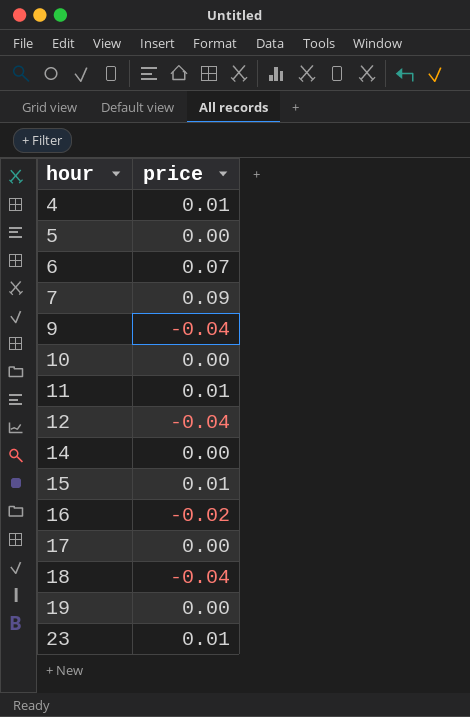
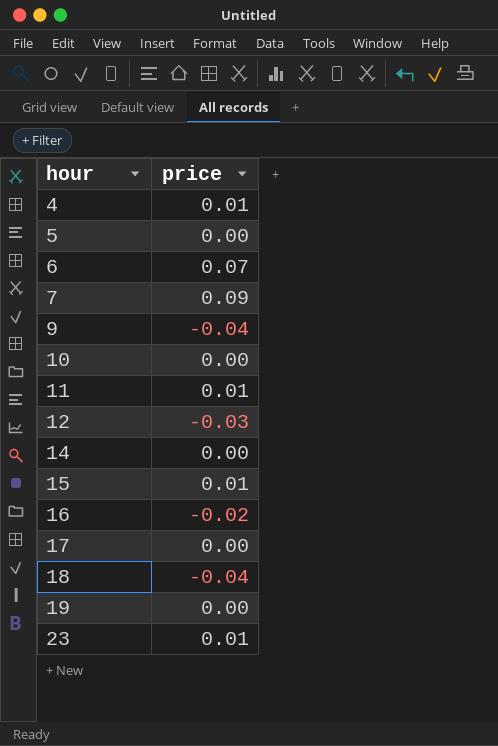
12 | price: -0.04 -> -0.03

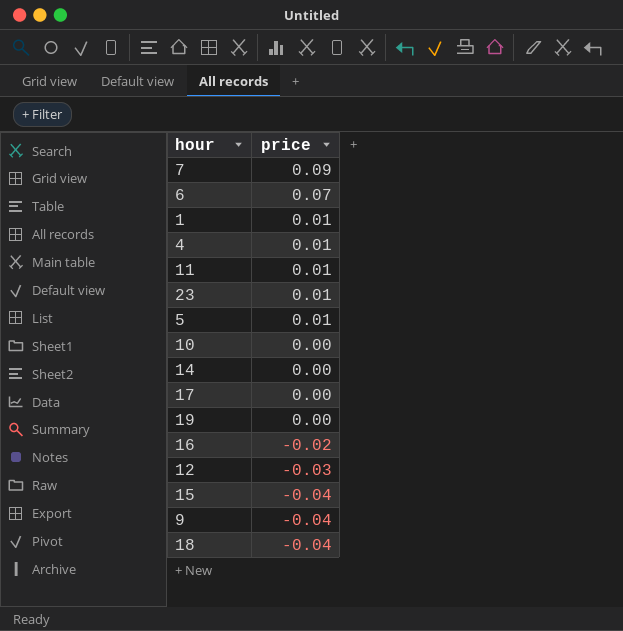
row order: hour ascending -> price descending
row 1: none -> 0.01
5 | price: 0.00 -> 0.01
15 | price: 0.01 -> -0.04

